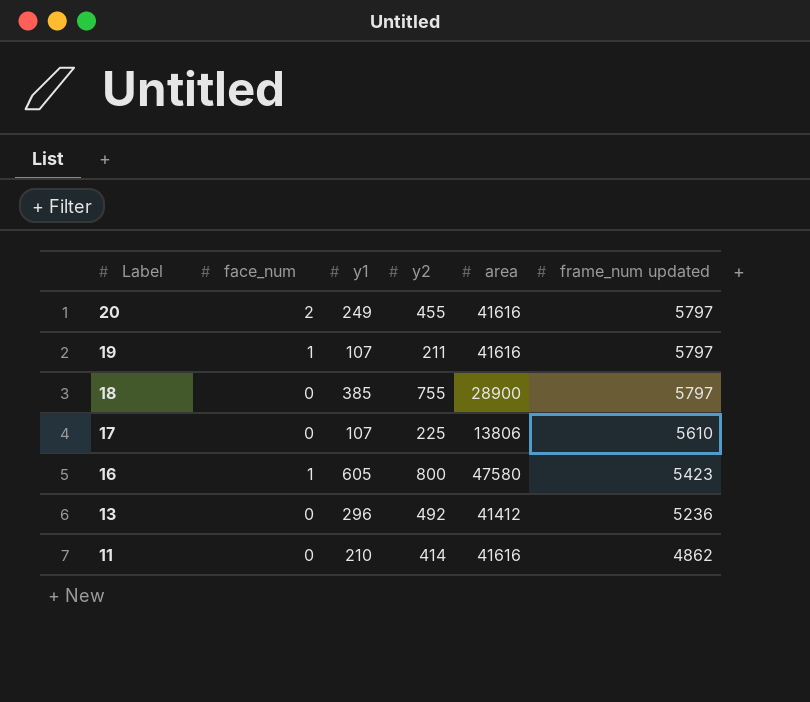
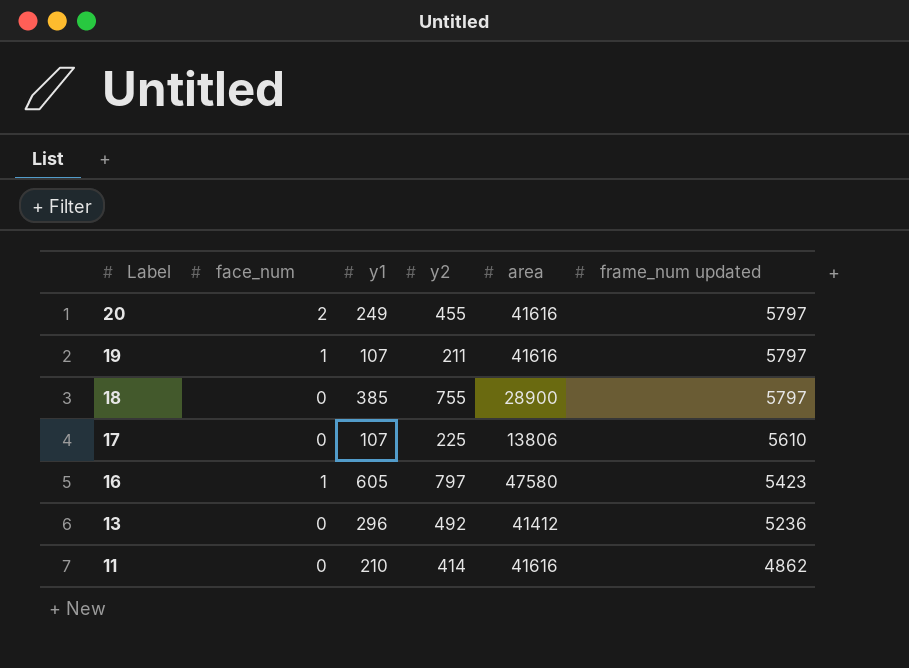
16 | y2: 800 -> 797

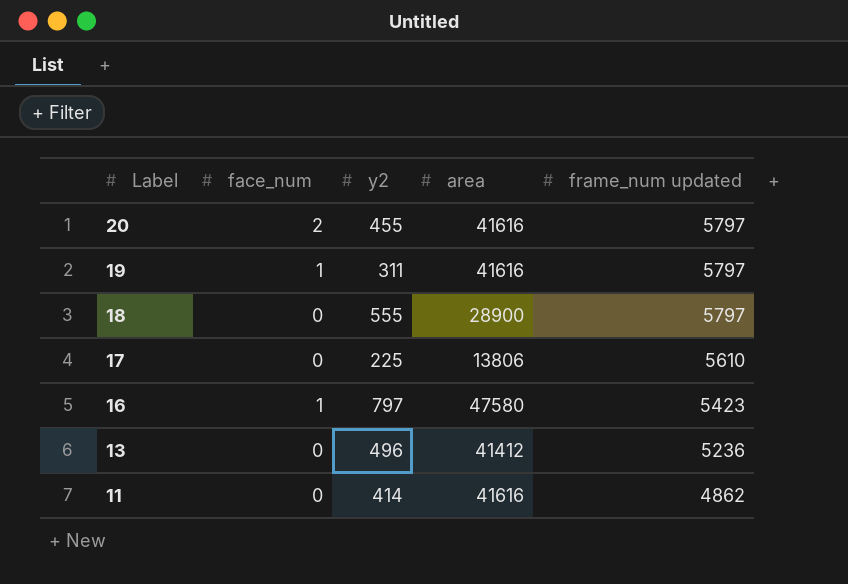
column y1 | position: 3 -> none
19 | y2: 211 -> 311
18 | y2: 755 -> 555
13 | y2: 492 -> 496

